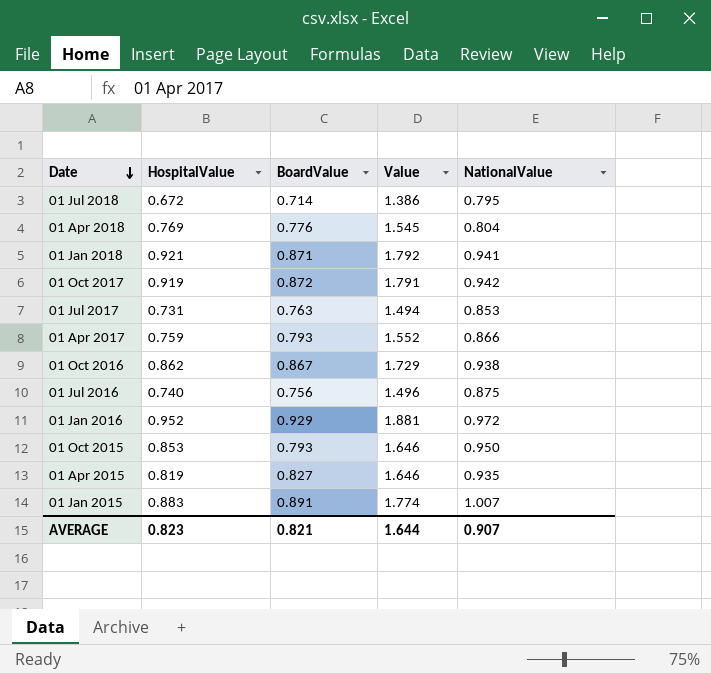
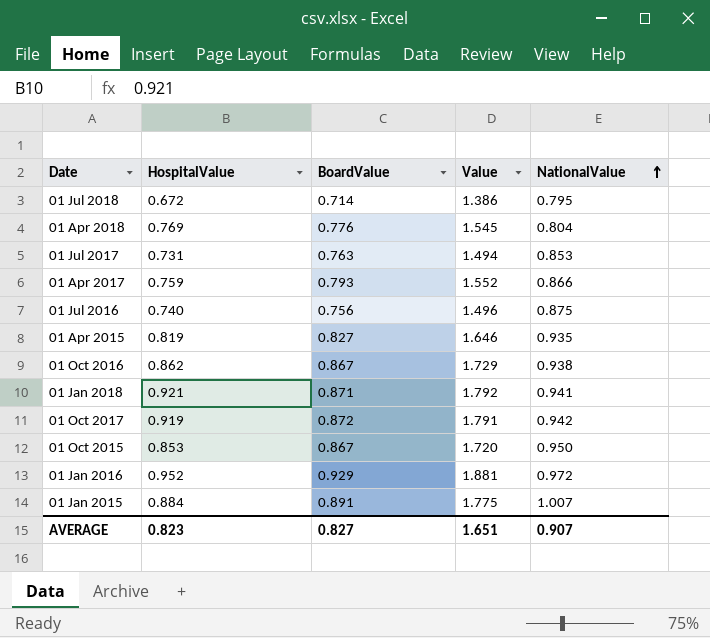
row order: Date descending -> NationalValue ascending
01 Oct 2015 | BoardValue: 0.793 -> 0.867
01 Oct 2015 | Value: 1.646 -> 1.720
01 Jan 2015 | HospitalValue: 0.883 -> 0.884
01 Jan 2015 | Value: 1.774 -> 1.775
AVERAGE | BoardValue: 0.821 -> 0.827
AVERAGE | Value: 1.644 -> 1.651

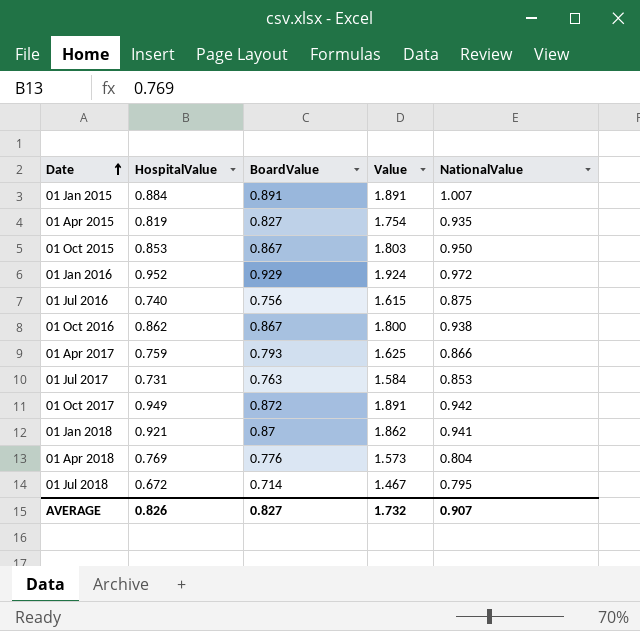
row order: NationalValue ascending -> Date ascending
column Value | formula: [HospitalValue] + [BoardValue] -> [HospitalValue] + [NationalValue]
01 Oct 2017 | HospitalValue: 0.919 -> 0.949
01 Jan 2018 | BoardValue: 0.871 -> 0.87
AVERAGE | HospitalValue: 0.823 -> 0.826
AVERAGE | Value: 1.651 -> 1.732

